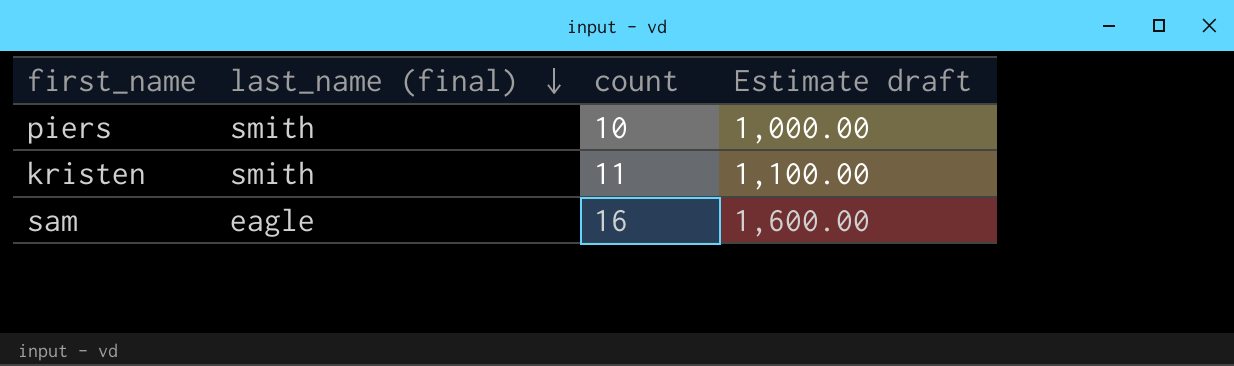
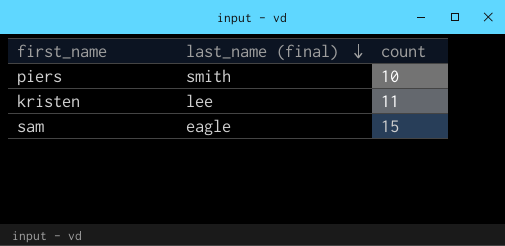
column Estimate draft | formula: [count] * 100 -> none
kristen | last_name (final): smith -> lee
sam | count: 16 -> 15

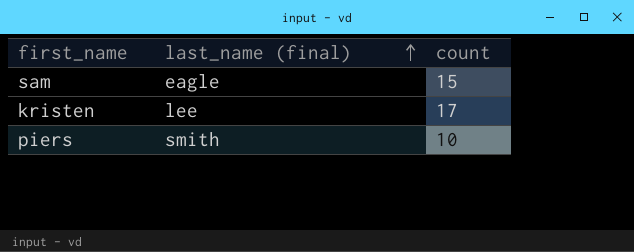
row order: last_name (final) descending -> last_name (final) ascending
kristen | count: 11 -> 17

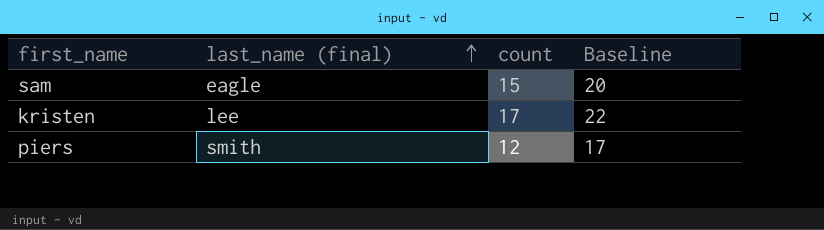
column Baseline | formula: none -> [count] + 5
piers | count: 10 -> 12

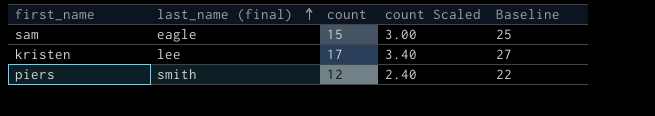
column count Scaled | formula: none -> [count] * 0.2
column Baseline | formula: [count] + 5 -> [count] + 10

